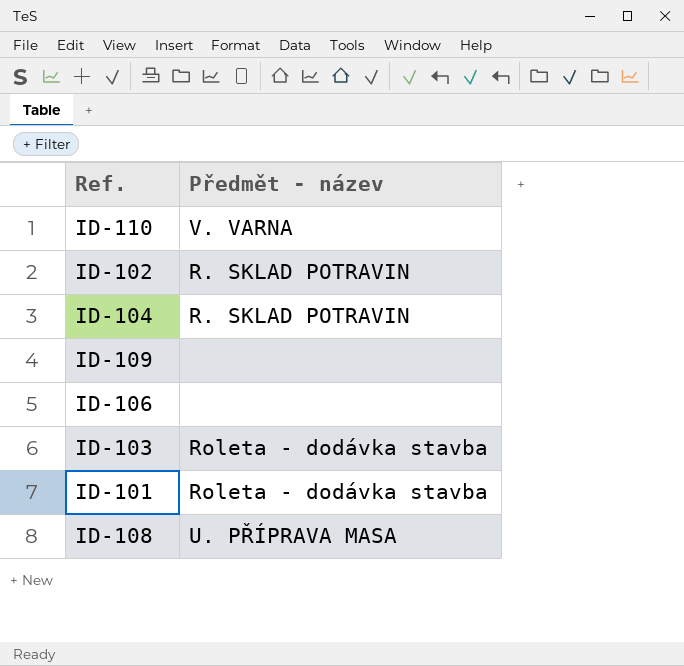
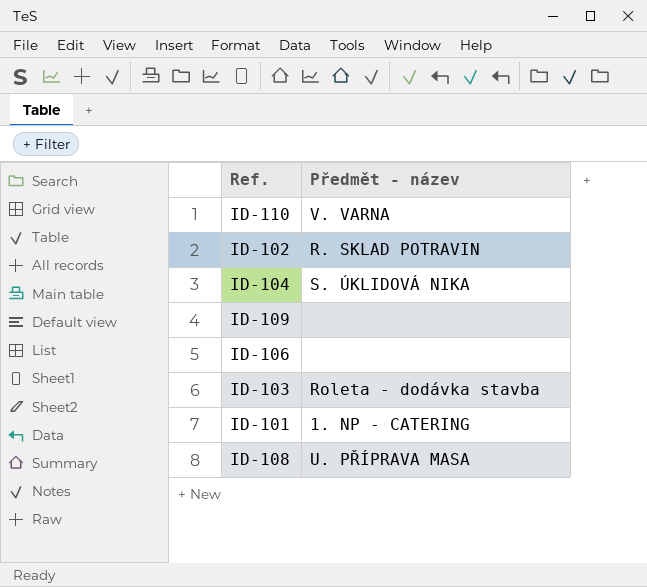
ID-104 | Předmět - název: R. SKLAD POTRAVIN -> S. ÚKLIDOVÁ NIKA
ID-101 | Předmět - název: Roleta - dodávka stavba -> 1. NP - CATERING

